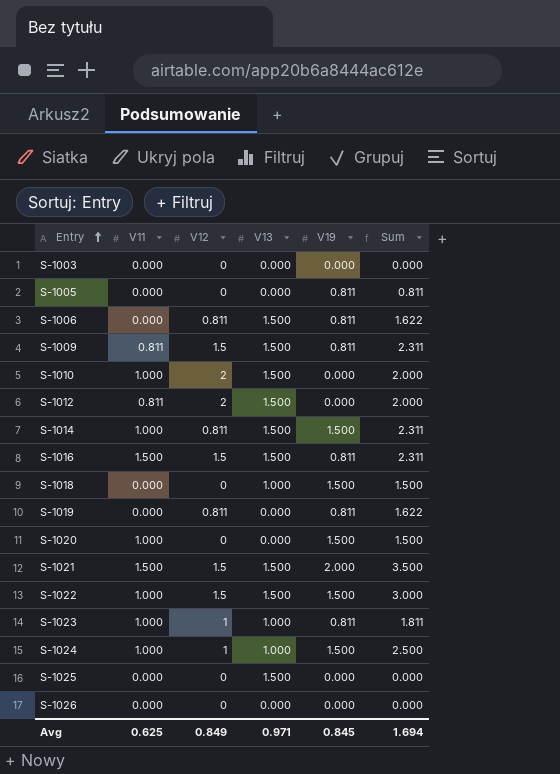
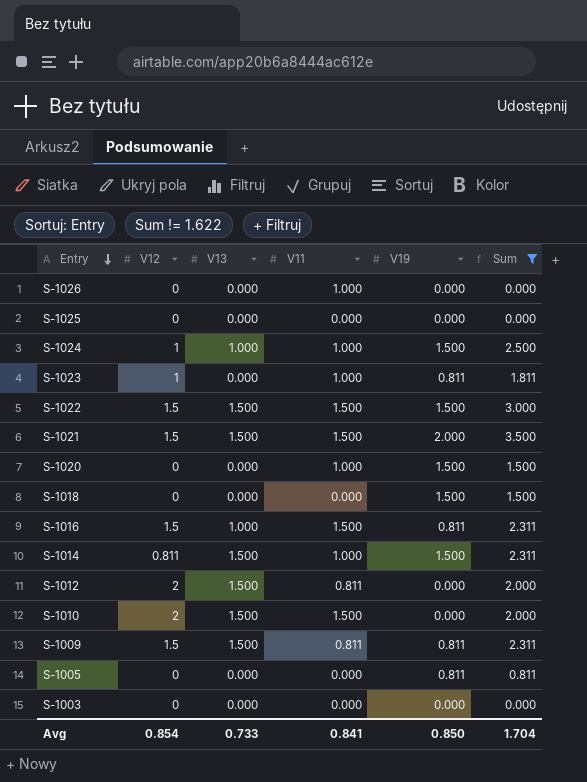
filter: none -> Sum != 1.622
row order: Entry ascending -> Entry descending
column V11 | position: 2 -> 4
S-1026 | V11: 0.000 -> 1.000
S-1025 | V13: 1.500 -> 0.000
S-1023 | V13: 1.000 -> 0.000
S-1022 | V11: 1.000 -> 1.500
S-1018 | V13: 1.000 -> 0.000
S-1016 | V13: 1.500 -> 1.000
S-1010 | V11: 1.000 -> 1.500
Avg | V12: 0.849 -> 0.854
Avg | V13: 0.971 -> 0.733
Avg | V11: 0.625 -> 0.841
Avg | V19: 0.845 -> 0.850
Avg | Sum: 1.694 -> 1.704

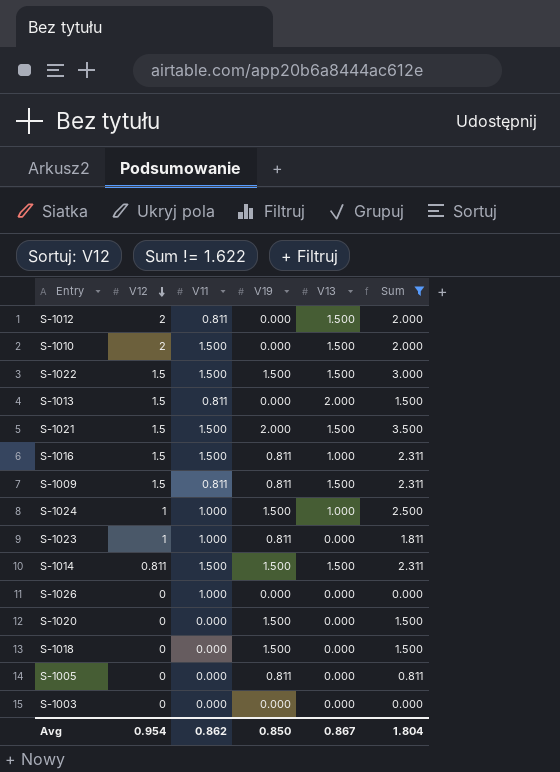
row order: Entry descending -> V12 descending
column V13 | position: 3 -> 5
row S-1025: 0 | 0.000 | 0.000 | 0.000 | 0.000 -> none
row S-1013: none -> 1.5 | 0.811 | 0.000 | 2.000 | 1.500
S-1014 | V11: 1.000 -> 1.500
S-1020 | V11: 1.000 -> 0.000
Avg | V12: 0.854 -> 0.954
Avg | V11: 0.841 -> 0.862
Avg | V13: 0.733 -> 0.867
Avg | Sum: 1.704 -> 1.804

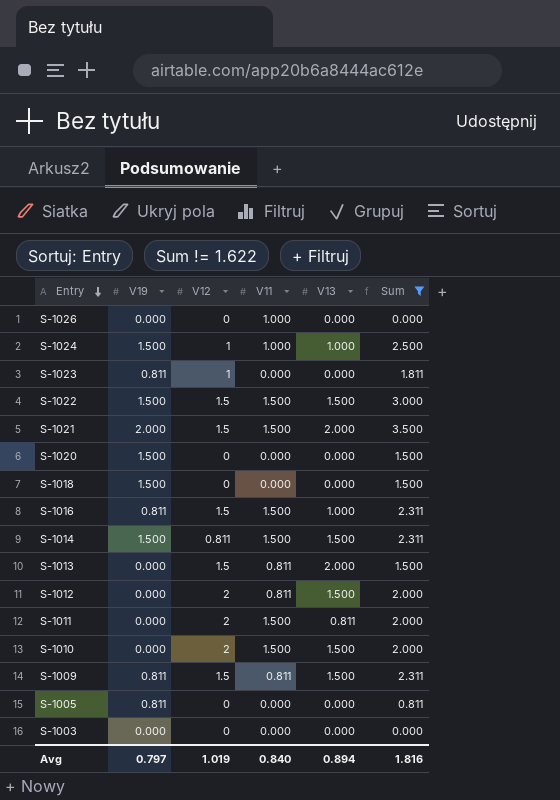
row order: V12 descending -> Entry descending
column V19 | position: 4 -> 2
S-1023 | V11: 1.000 -> 0.000
S-1021 | V13: 1.500 -> 2.000
row S-1011: none -> 0.000 | 2 | 1.500 | 0.811 | 2.000
Avg | V19: 0.850 -> 0.797
Avg | V12: 0.954 -> 1.019
Avg | V11: 0.862 -> 0.840
Avg | V13: 0.867 -> 0.894
Avg | Sum: 1.804 -> 1.816

